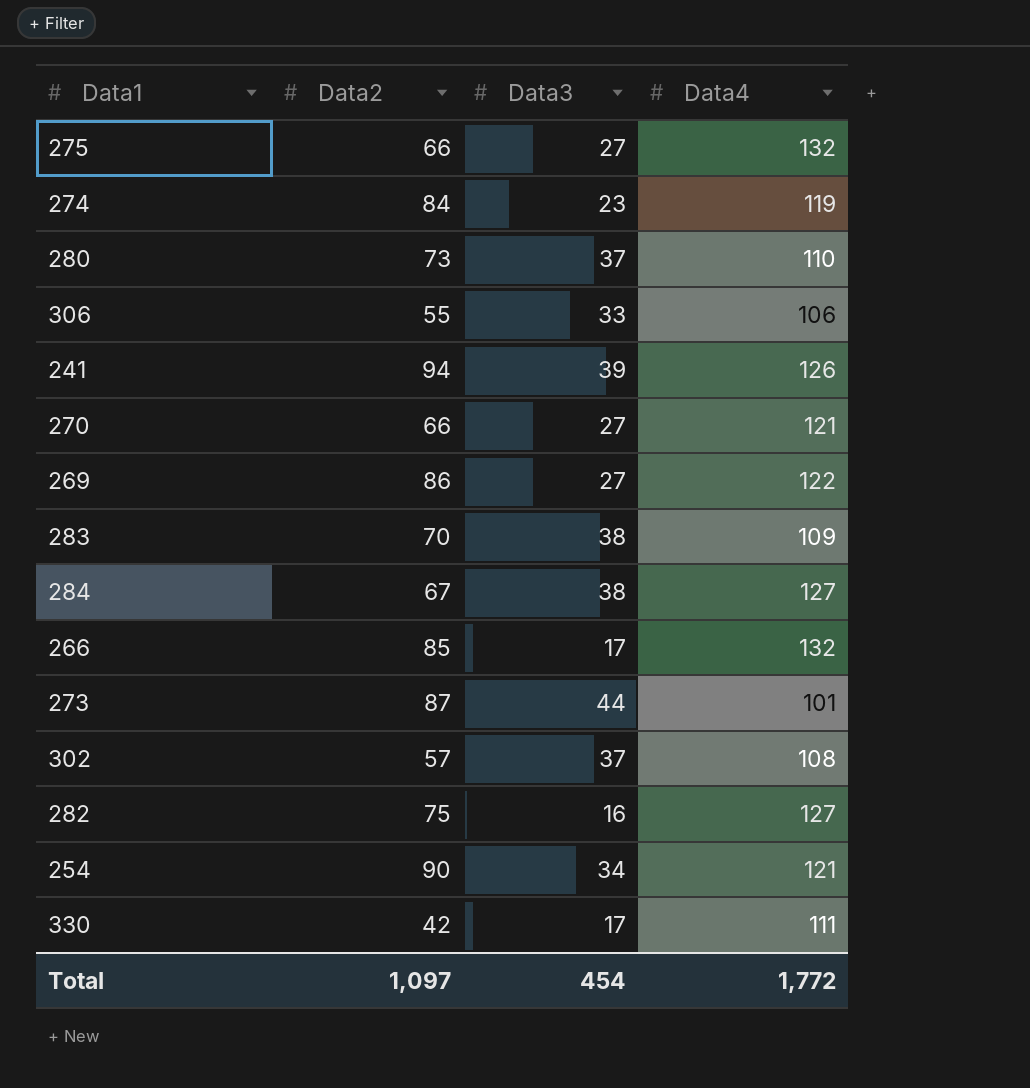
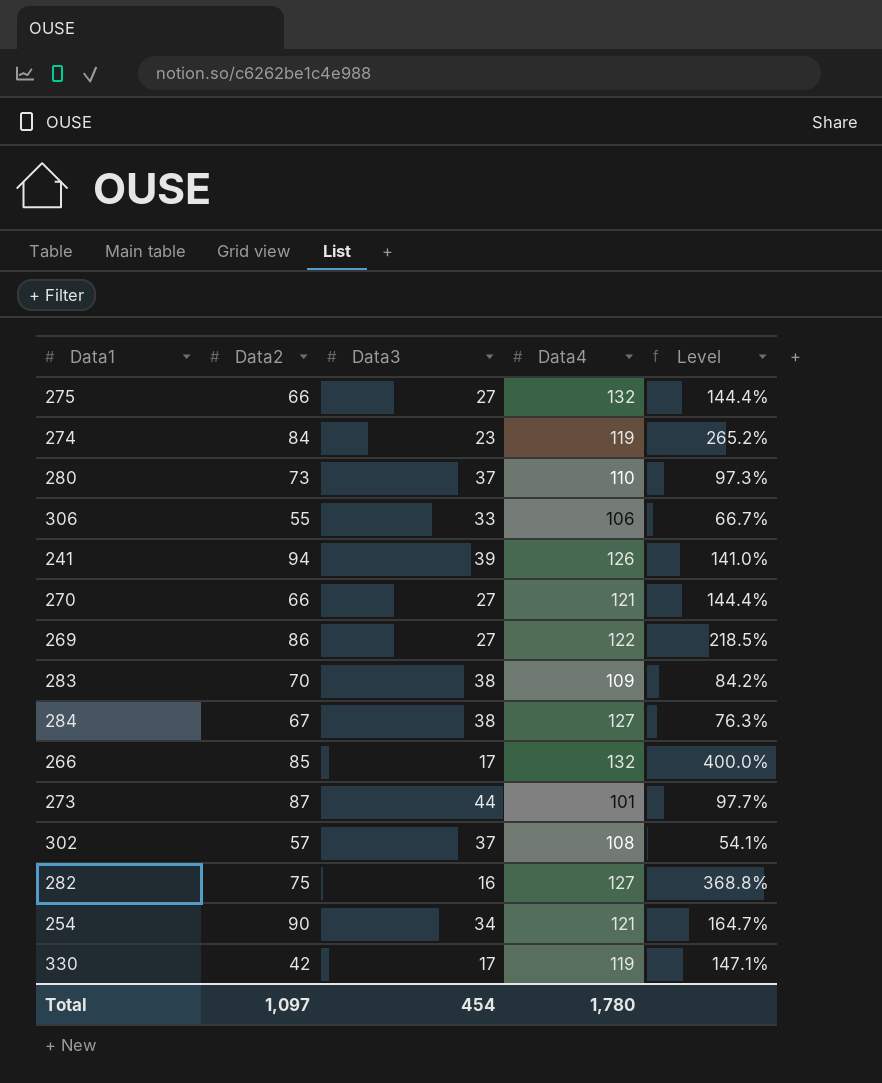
column Level | formula: none -> ([Data2] - [Data3]) / [Data3]
330 | Data4: 111 -> 119
Total | Data4: 1,772 -> 1,780

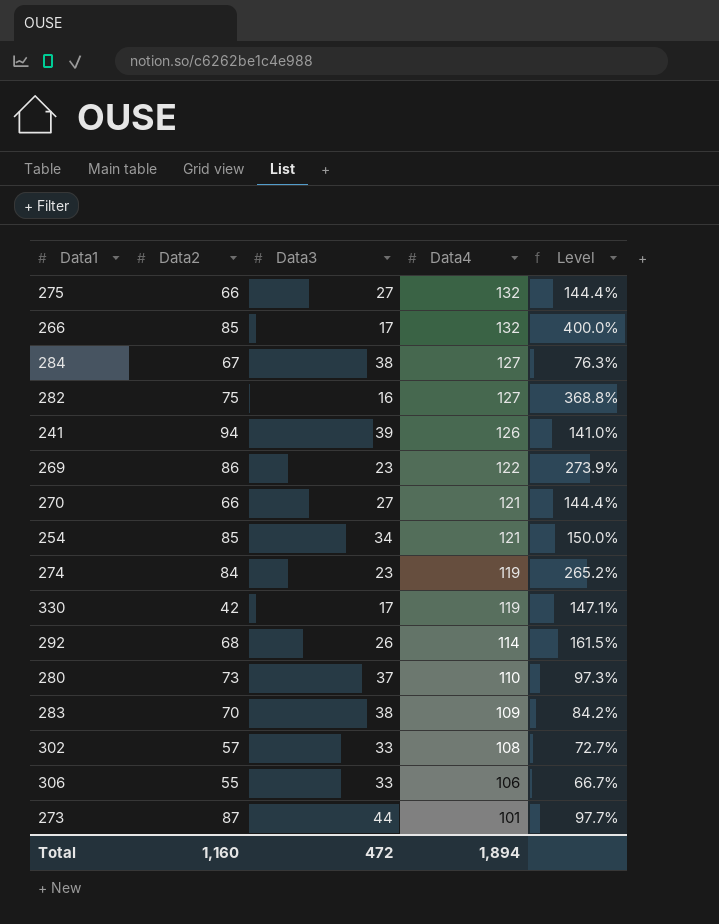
row order: none -> Data4 descending
269 | Data3: 27 -> 23
269 | Level: 218.5% -> 273.9%
254 | Data2: 90 -> 85
254 | Level: 164.7% -> 150.0%
row 292: none -> 68 | 26 | 114 | 161.5%
302 | Data3: 37 -> 33
302 | Level: 54.1% -> 72.7%
Total | Data2: 1,097 -> 1,160
Total | Data3: 454 -> 472
Total | Data4: 1,780 -> 1,894

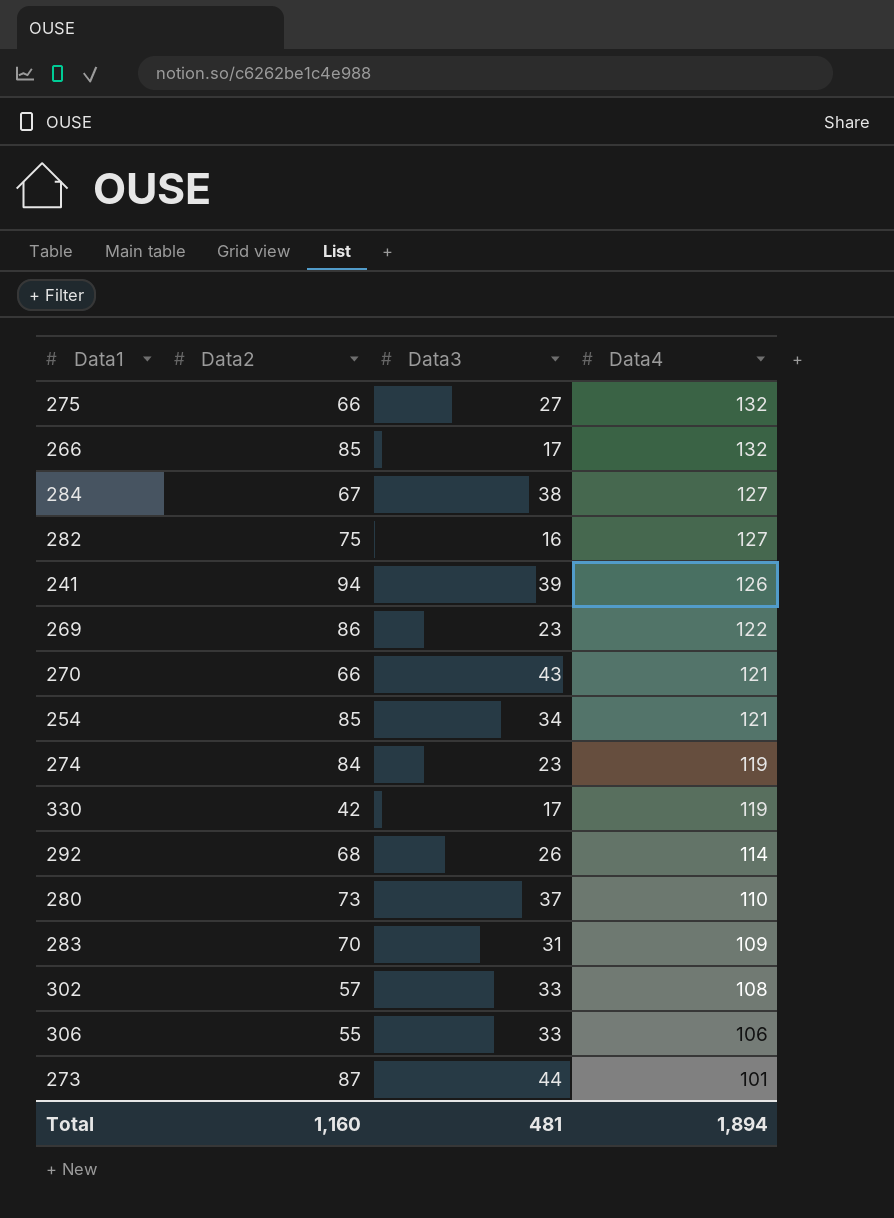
column Level | formula: ([Data2] - [Data3]) / [Data3] -> none
270 | Data3: 27 -> 43
283 | Data3: 38 -> 31
Total | Data3: 472 -> 481

